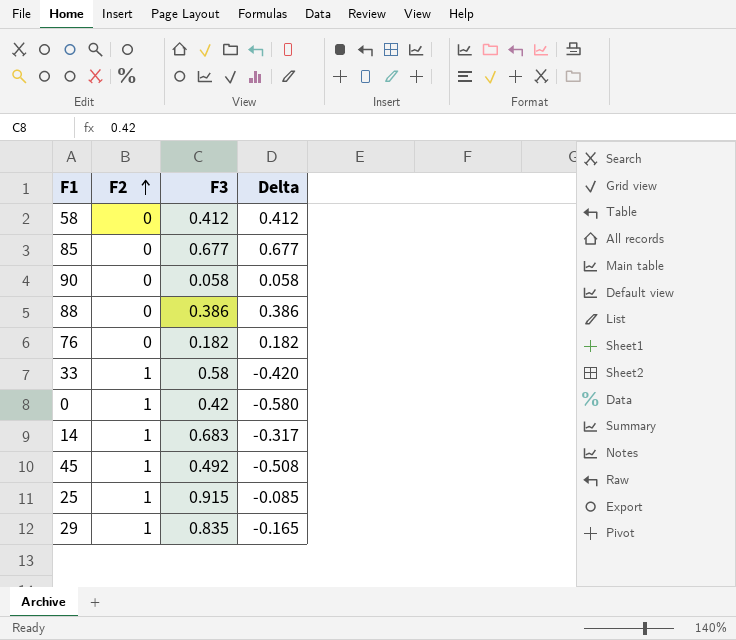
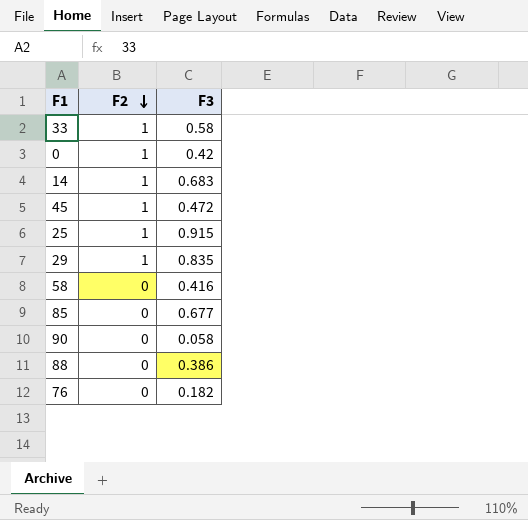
row order: F2 ascending -> F2 descending
column Delta | formula: [F3] - [F2] -> none
45 | F3: 0.492 -> 0.472
58 | F3: 0.412 -> 0.416

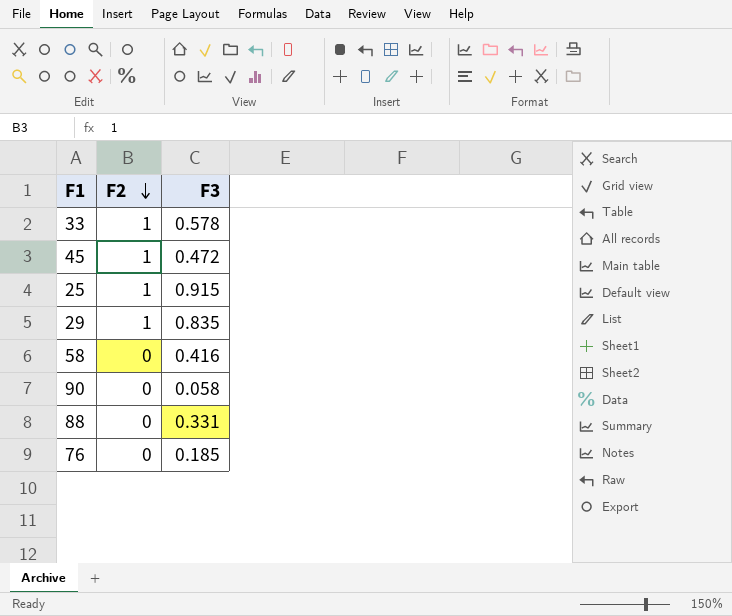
row 0: 1 | 0.42 -> none
row 14: 1 | 0.683 -> none
row 85: 0 | 0.677 -> none
33 | F3: 0.58 -> 0.578
88 | F3: 0.386 -> 0.331
76 | F3: 0.182 -> 0.185

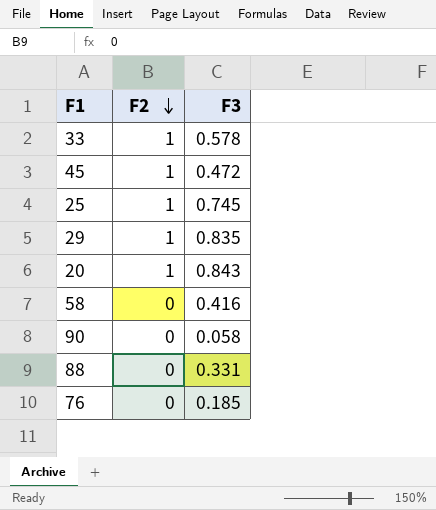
25 | F3: 0.915 -> 0.745
row 20: none -> 1 | 0.843

